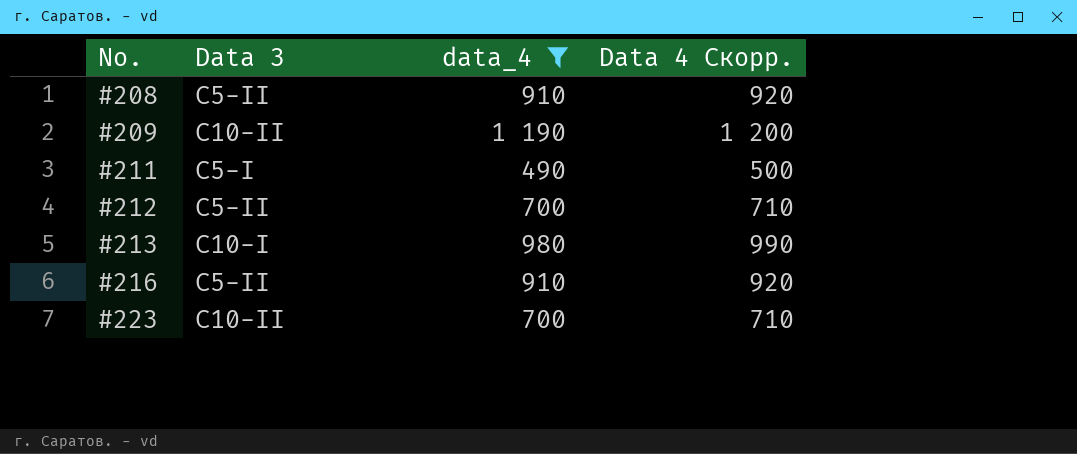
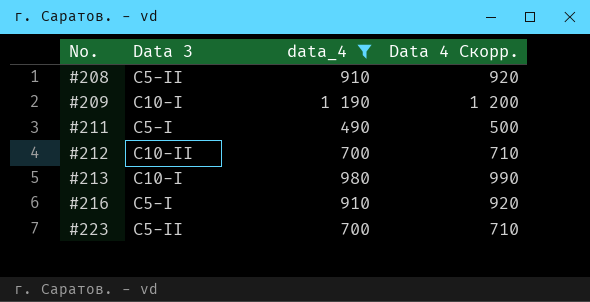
#209 | Data 3: C10-II -> C10-I
#212 | Data 3: C5-II -> C10-II
#216 | Data 3: C5-II -> C5-I
#223 | Data 3: C10-II -> C5-II

